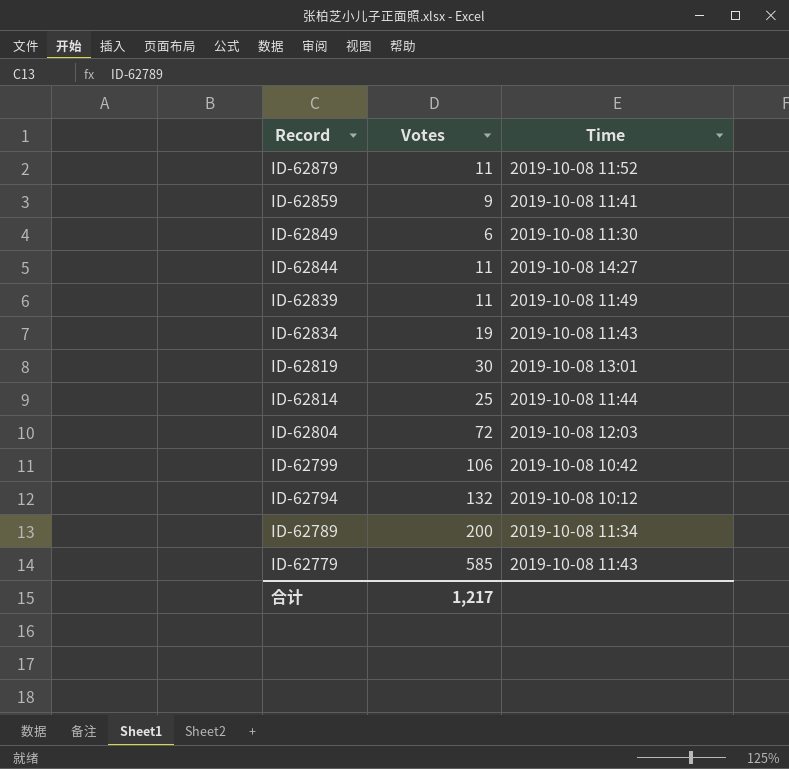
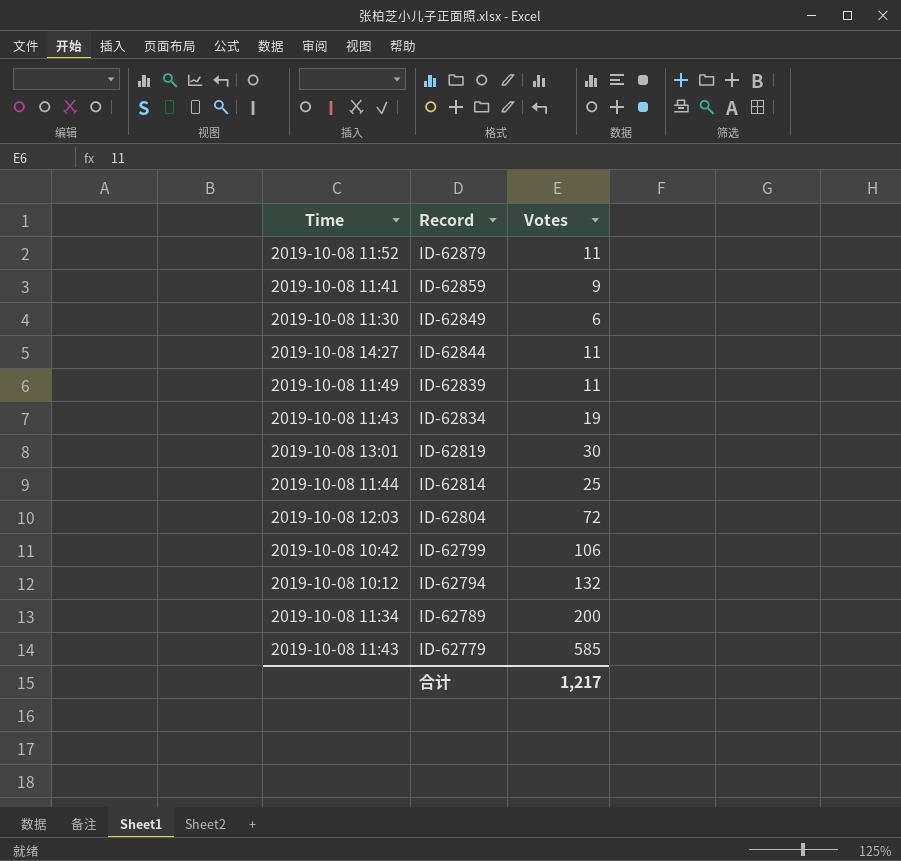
column Time | position: 3 -> 1

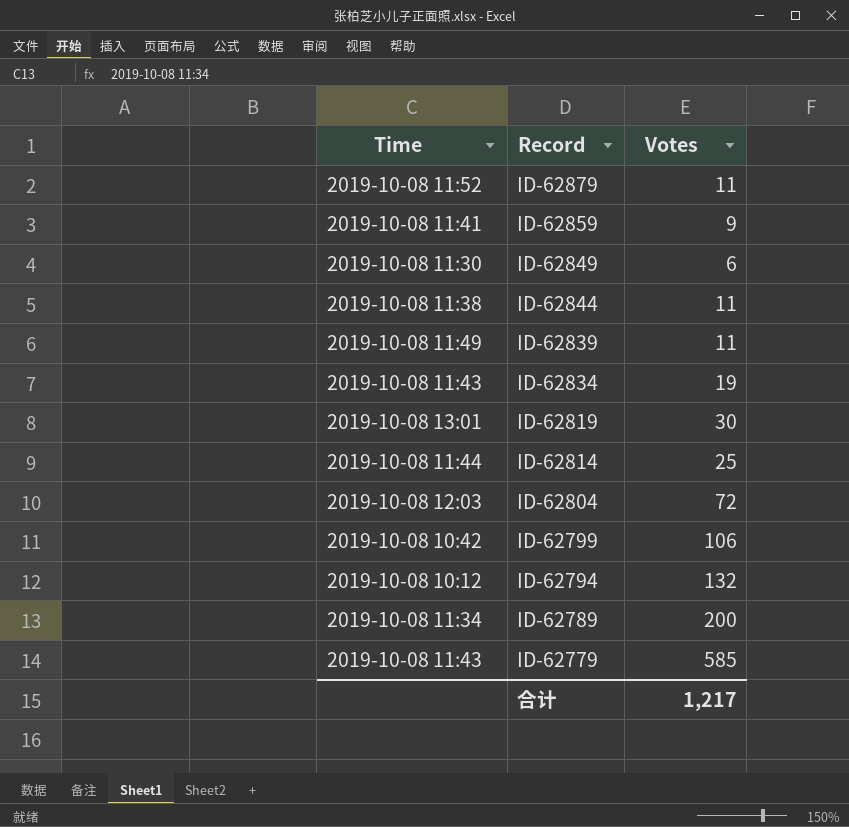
ID-62844 | Time: 2019-10-08 14:27 -> 2019-10-08 11:38

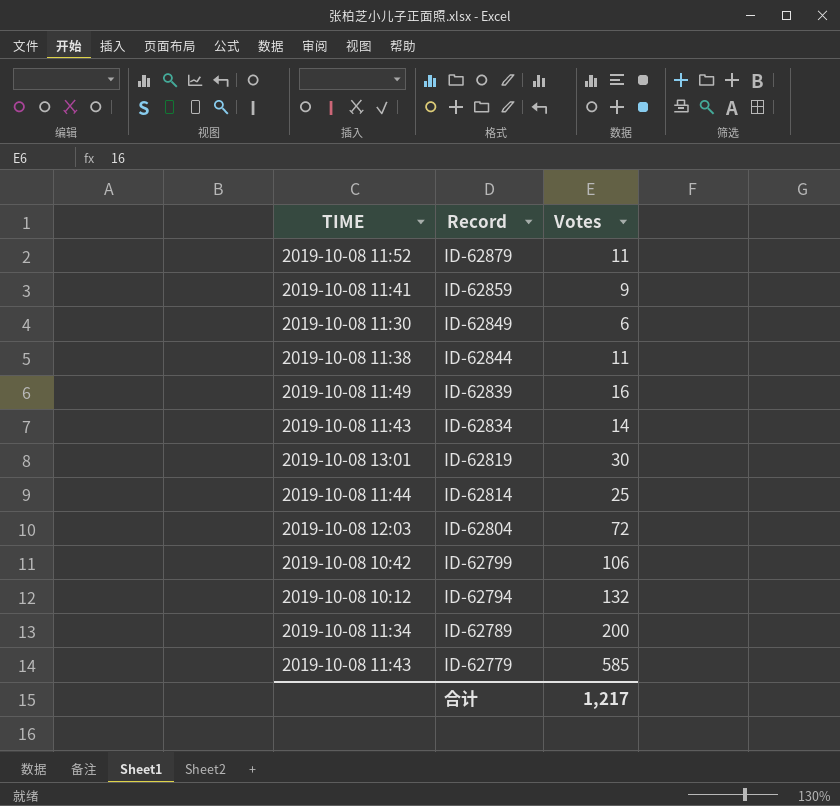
column name: Time -> TIME
ID-62839 | Votes: 11 -> 16
ID-62834 | Votes: 19 -> 14

